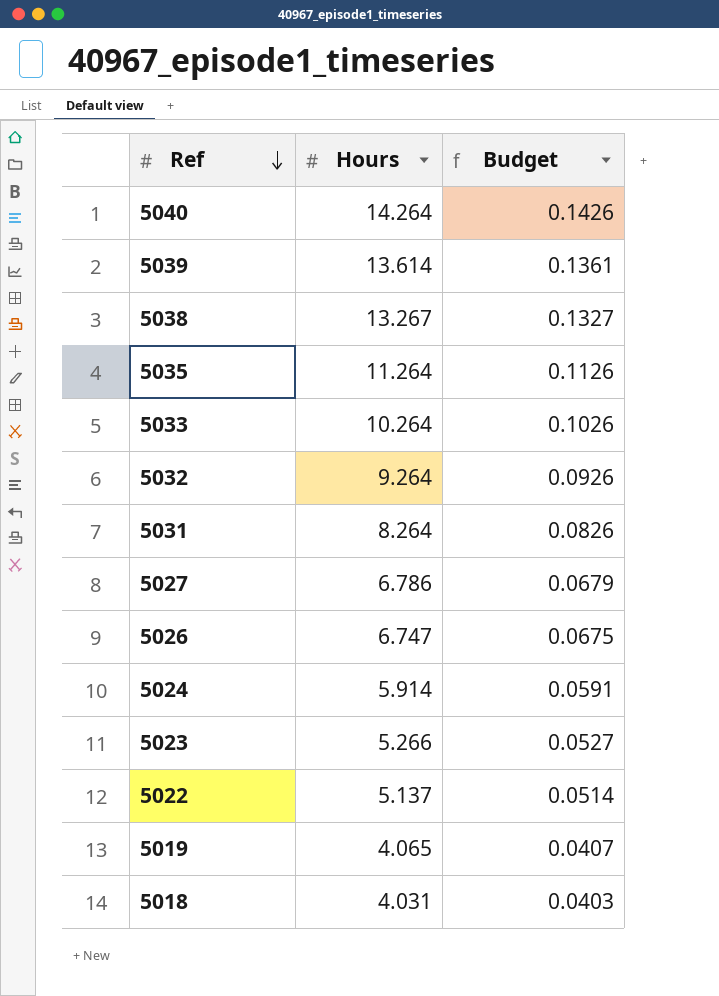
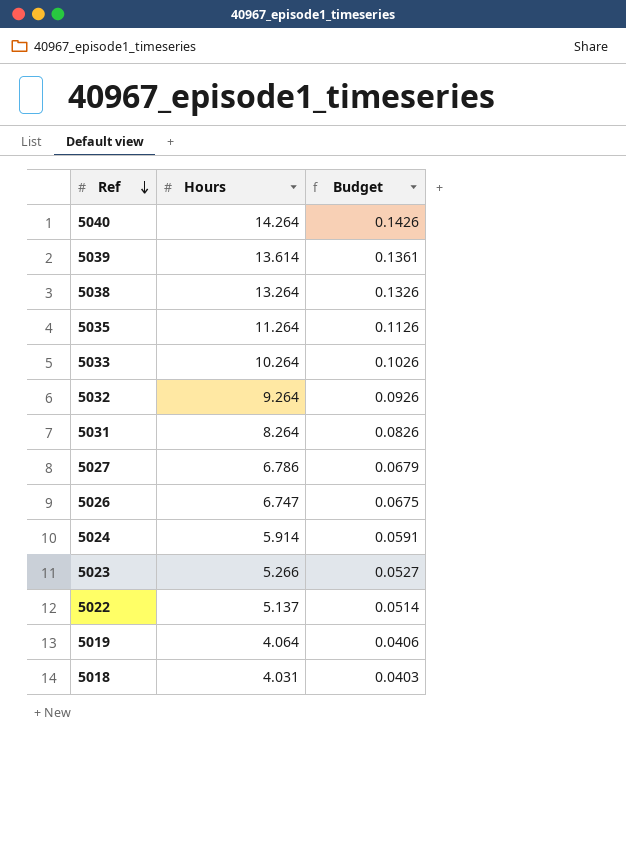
5038 | Hours: 13.267 -> 13.264
5038 | Budget: 0.1327 -> 0.1326
5019 | Hours: 4.065 -> 4.064
5019 | Budget: 0.0407 -> 0.0406

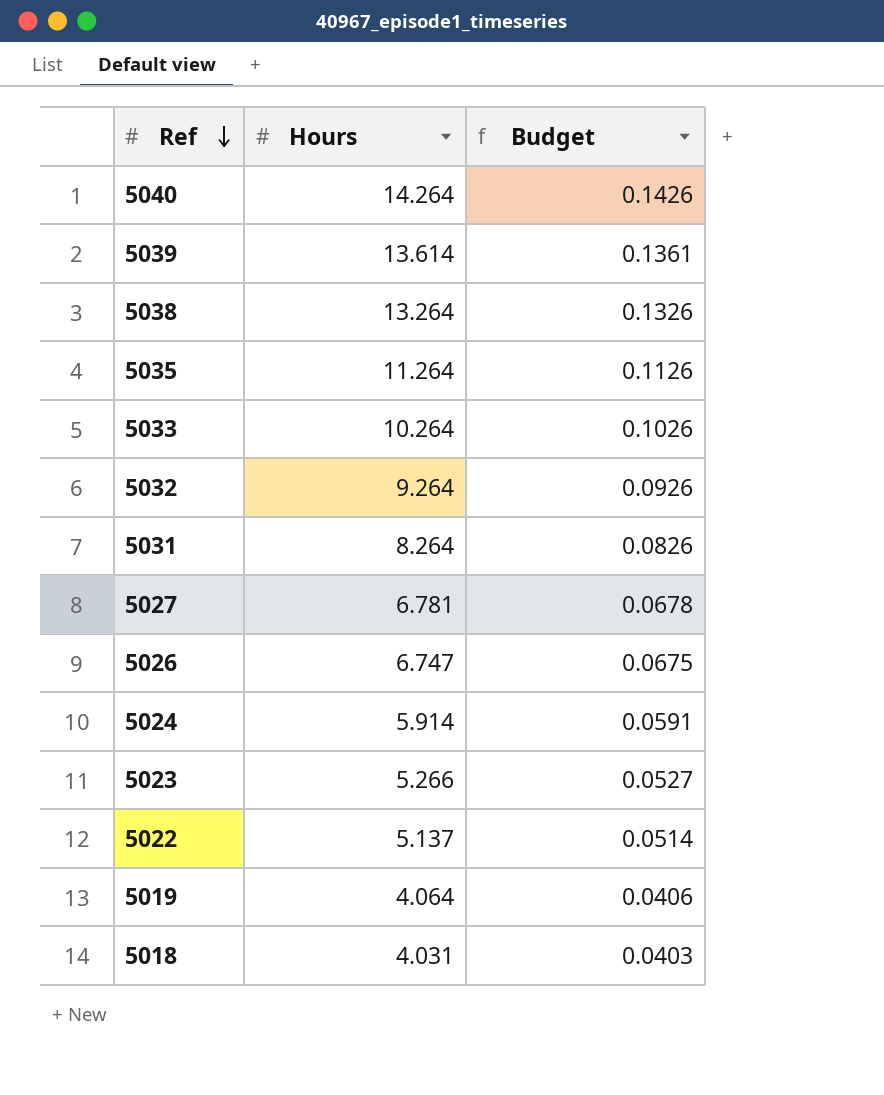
5027 | Hours: 6.786 -> 6.781
5027 | Budget: 0.0679 -> 0.0678

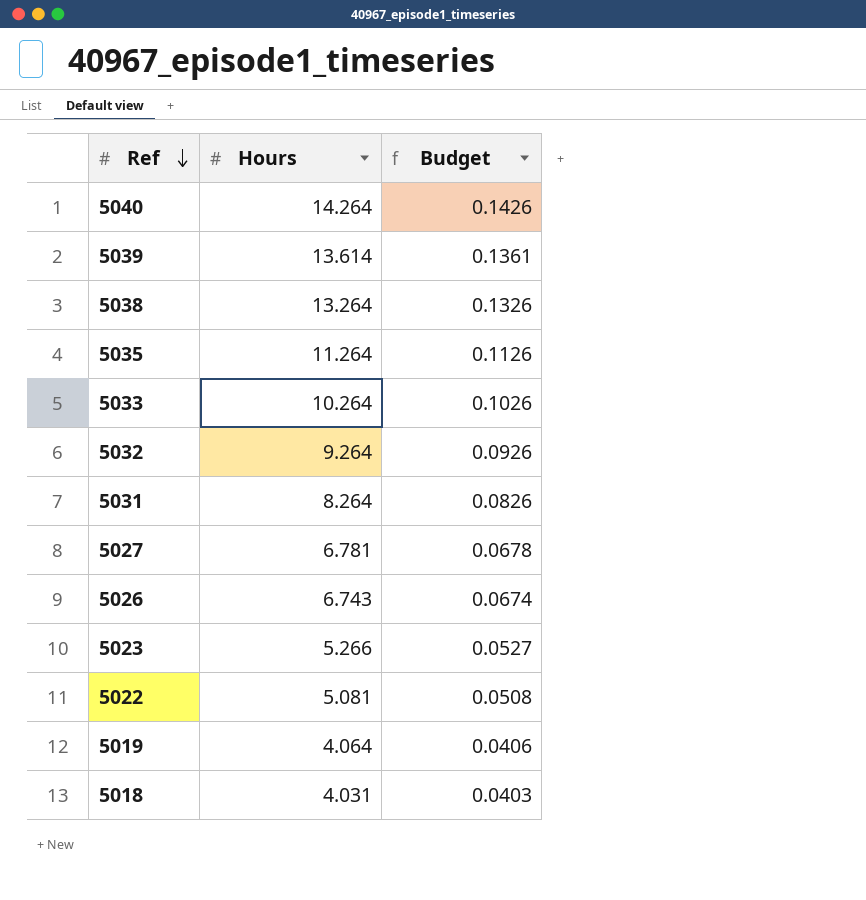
row 5024: 5.914 | 0.0591 -> none
5026 | Hours: 6.747 -> 6.743
5026 | Budget: 0.0675 -> 0.0674
5022 | Hours: 5.137 -> 5.081
5022 | Budget: 0.0514 -> 0.0508

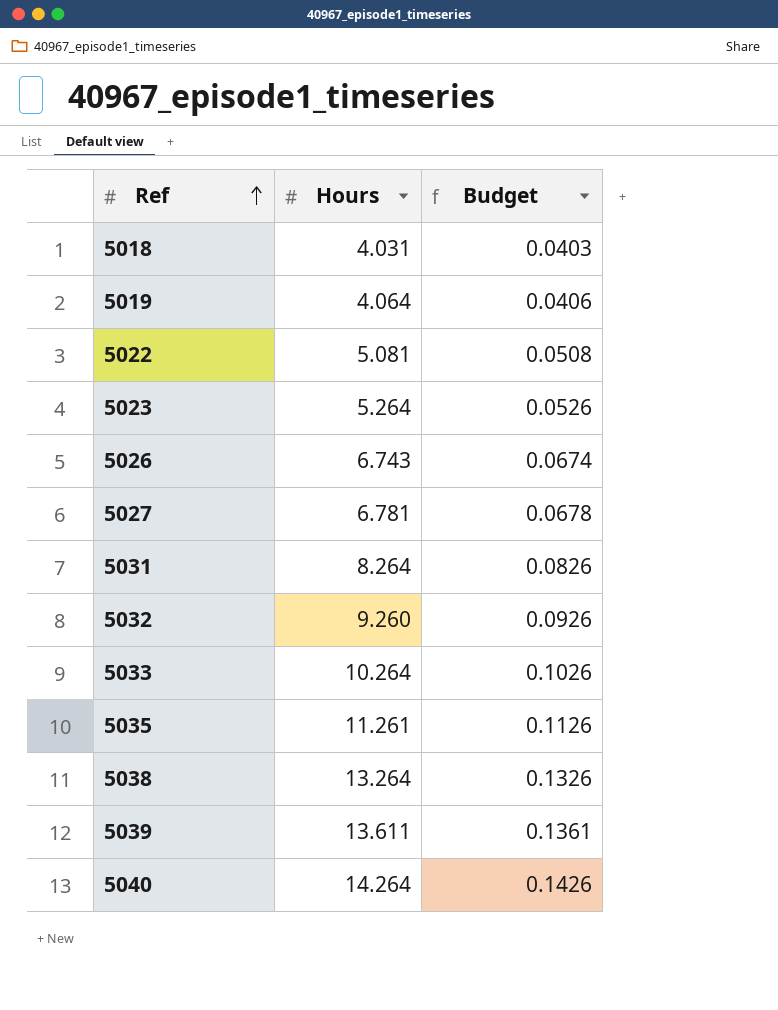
row order: Ref descending -> Ref ascending
5023 | Hours: 5.266 -> 5.264
5023 | Budget: 0.0527 -> 0.0526
5032 | Hours: 9.264 -> 9.260
5035 | Hours: 11.264 -> 11.261
5039 | Hours: 13.614 -> 13.611

